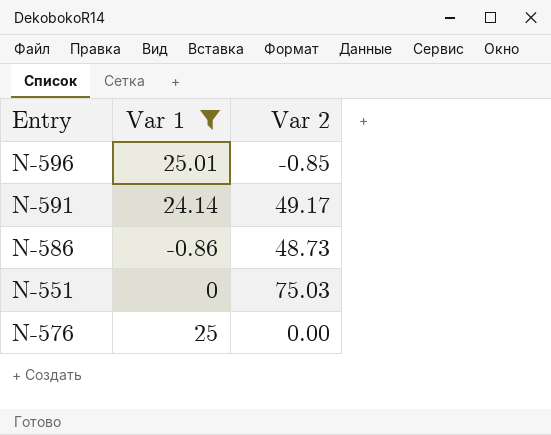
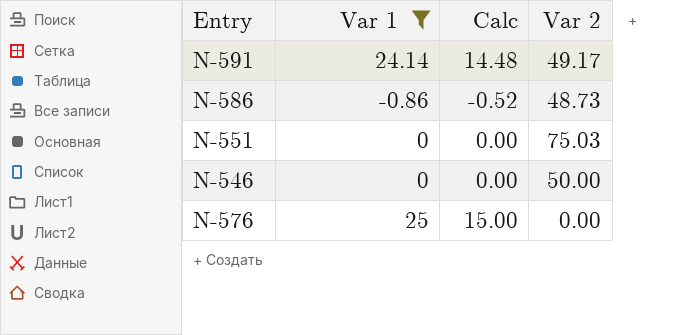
column Calc | formula: none -> [Var 1] * 0.6
row N-596: 25.01 | -0.85 -> none
row N-546: none -> 0 | 0.00 | 50.00

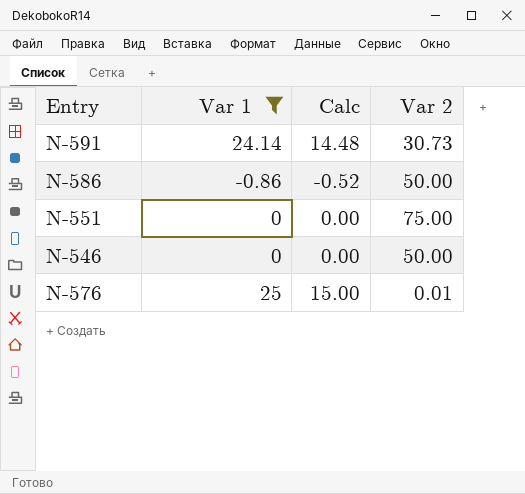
N-591 | Var 2: 49.17 -> 30.73
N-586 | Var 2: 48.73 -> 50.00
N-551 | Var 2: 75.03 -> 75.00
N-576 | Var 2: 0.00 -> 0.01

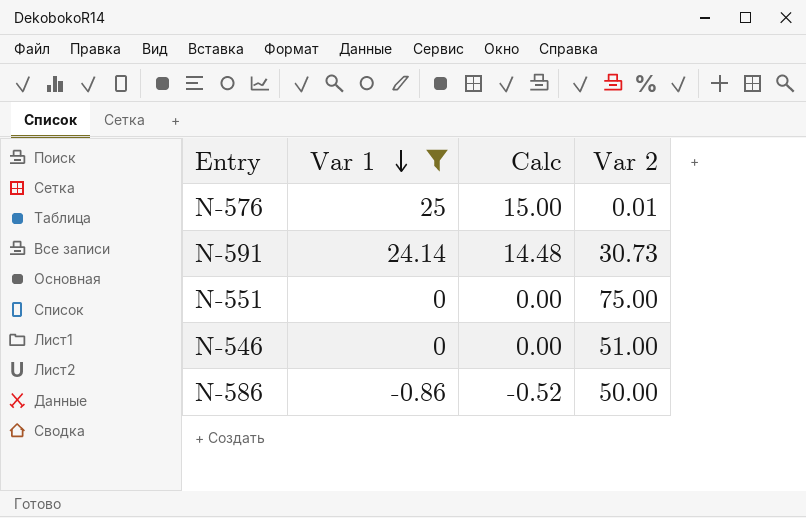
row order: none -> Var 1 descending
N-546 | Var 2: 50.00 -> 51.00

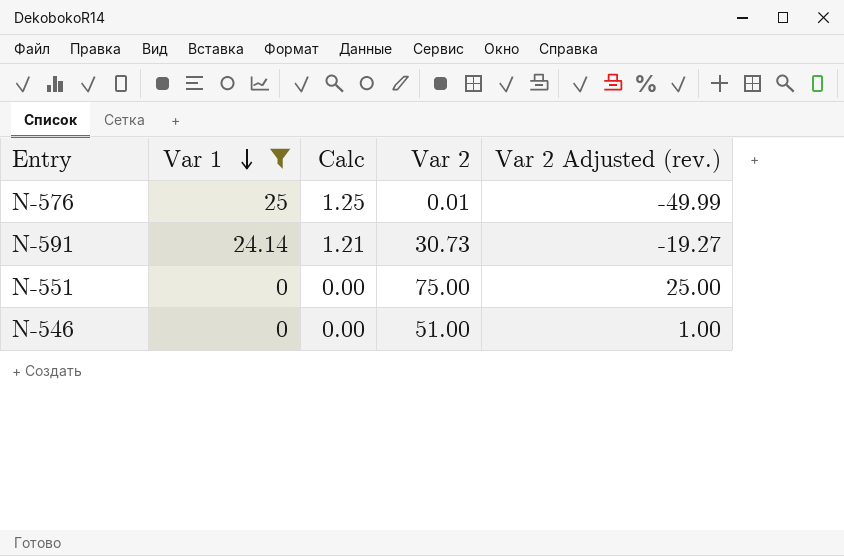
column Calc | formula: [Var 1] * 0.6 -> [Var 1] * 0.05
column Var 2 Adjusted (rev.) | formula: none -> [Var 2] - 50
row N-586: -0.86 | -0.52 | 50.00 -> none

